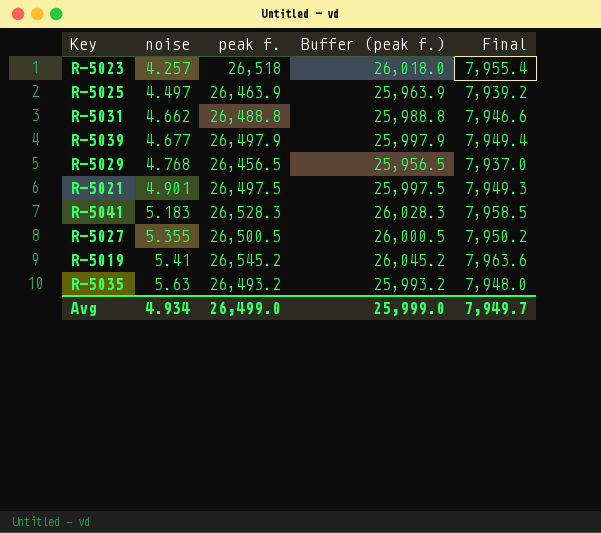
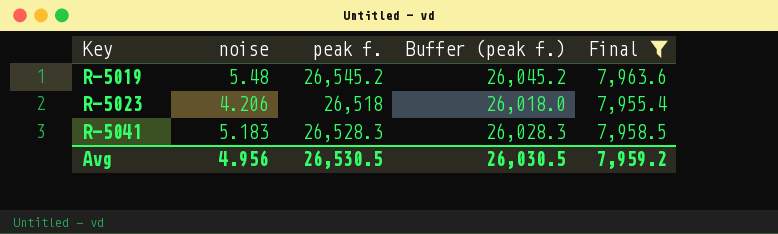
filter: none -> Final >= 7,955.4
row order: noise ascending -> Key ascending
R-5019 | noise: 5.41 -> 5.48
R-5023 | noise: 4.257 -> 4.206
Avg | noise: 4.934 -> 4.956
Avg | peak f.: 26,499.0 -> 26,530.5
Avg | Buffer (peak f.): 25,999.0 -> 26,030.5
Avg | Final: 7,949.7 -> 7,959.2

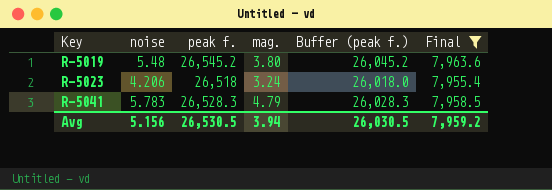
column mag. | position: none -> 4
R-5041 | noise: 5.183 -> 5.783
Avg | noise: 4.956 -> 5.156

